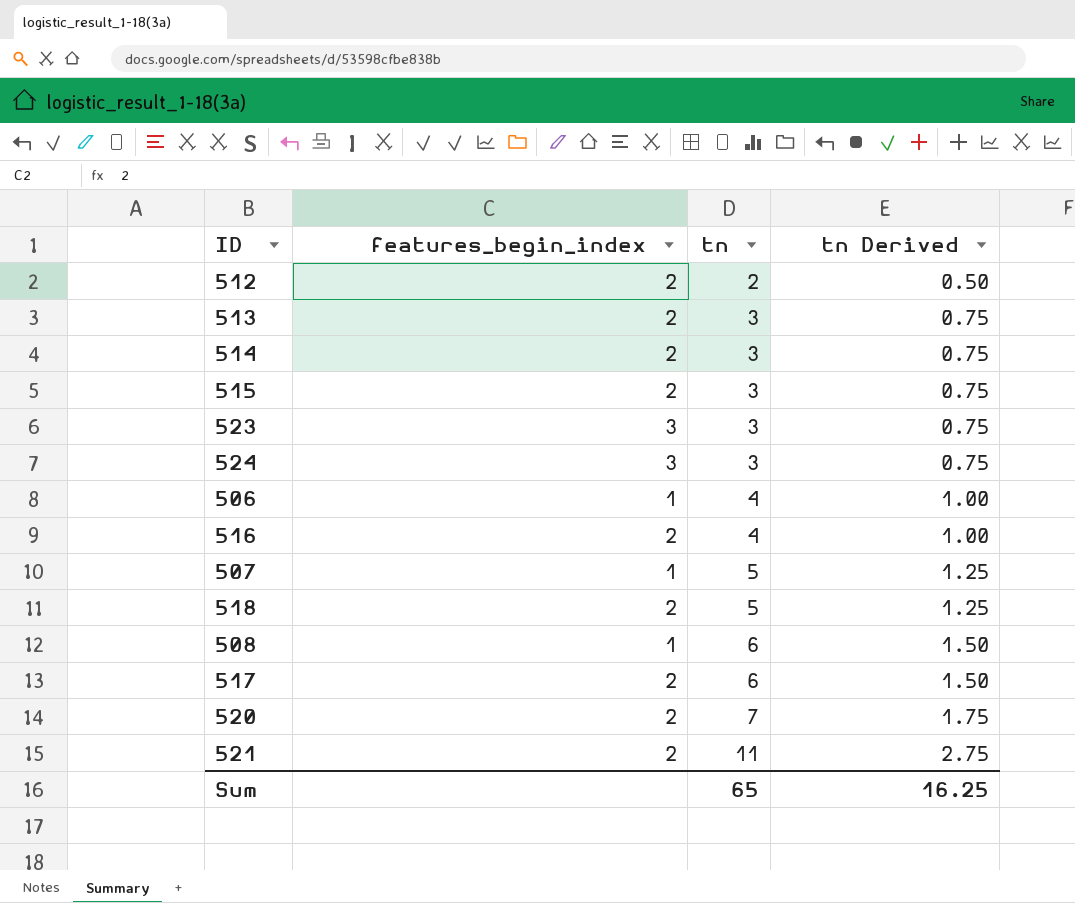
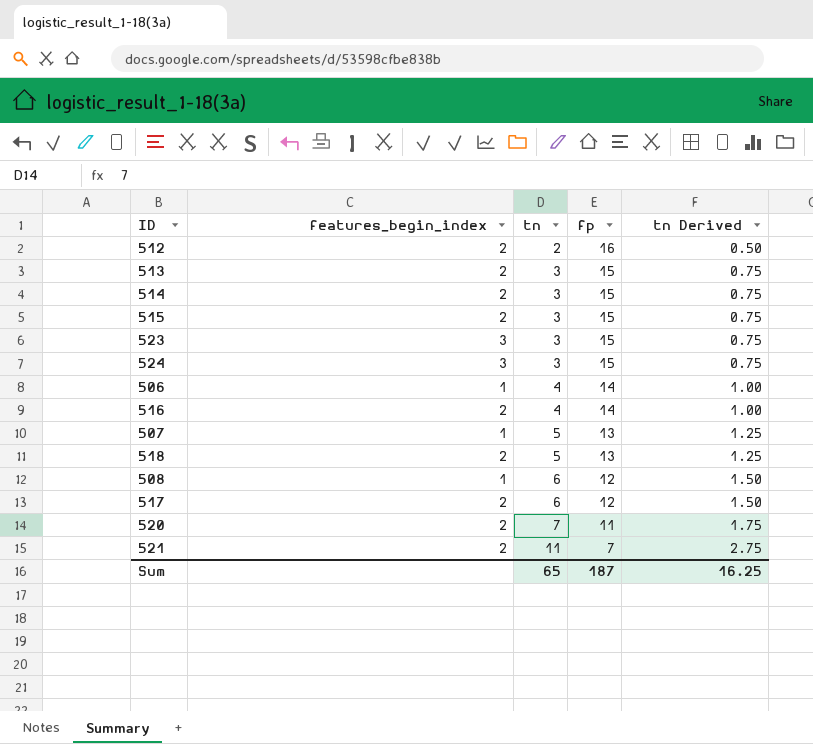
column fp | position: none -> 4

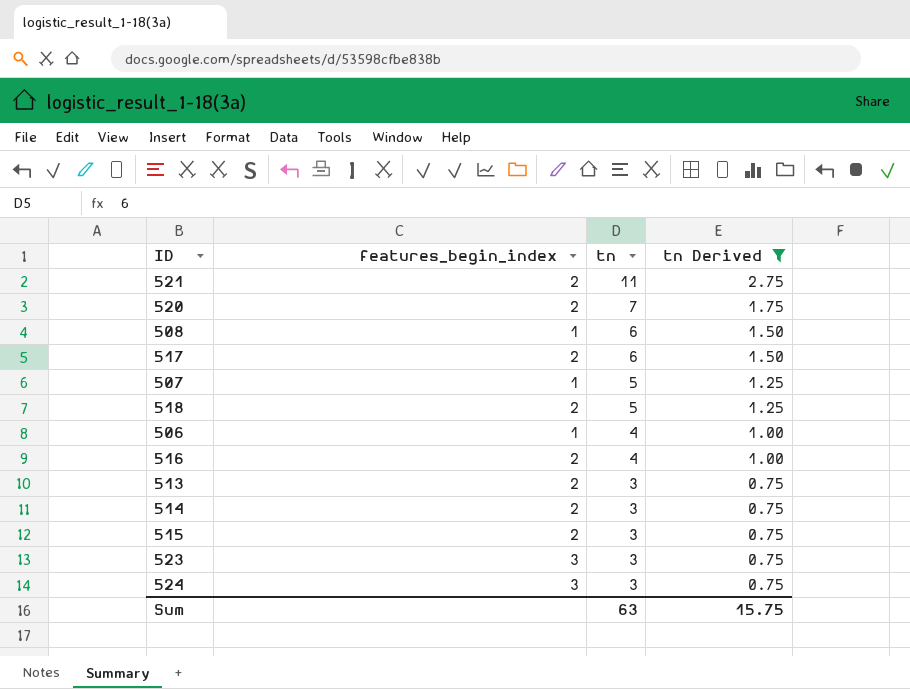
filter: none -> tn Derived != 0.50
row order: tn ascending -> tn descending
column fp | position: 4 -> none
Sum | tn: 65 -> 63
Sum | tn Derived: 16.25 -> 15.75

